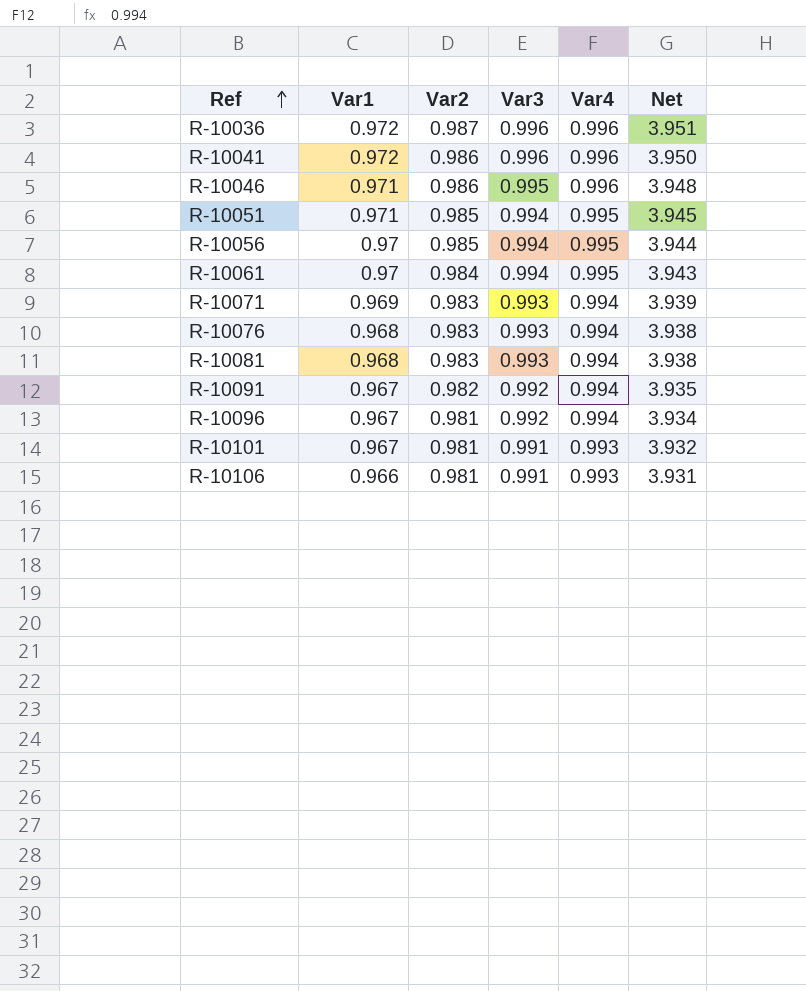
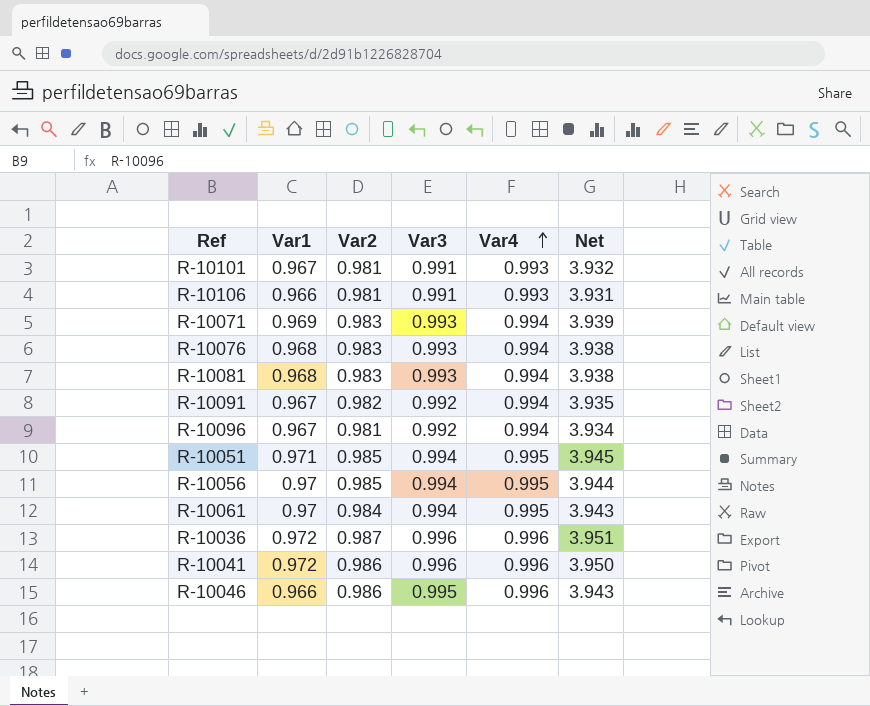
row order: Ref ascending -> Var4 ascending
R-10046 | Var1: 0.971 -> 0.966
R-10046 | Net: 3.948 -> 3.943

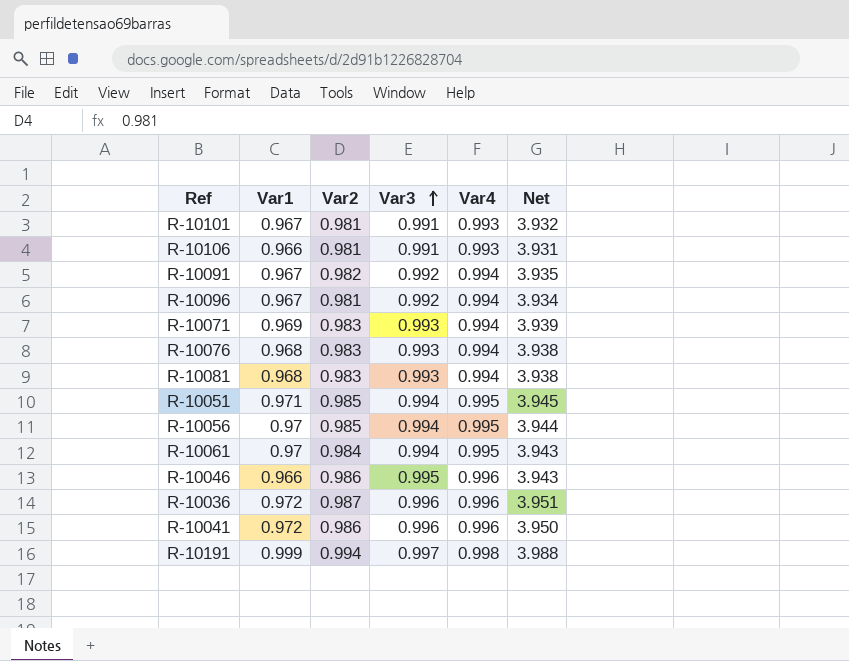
row order: Var4 ascending -> Var3 ascending
row R-10191: none -> 0.999 | 0.994 | 0.997 | 0.998 | 3.988

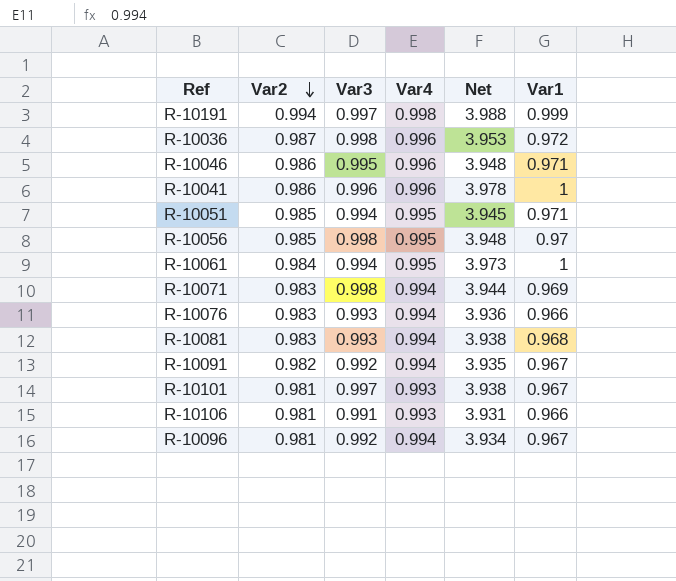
row order: Var3 ascending -> Var2 descending
column Var1 | position: 2 -> 6
R-10036 | Var3: 0.996 -> 0.998
R-10036 | Net: 3.951 -> 3.953
R-10046 | Net: 3.943 -> 3.948
R-10046 | Var1: 0.966 -> 0.971
R-10041 | Net: 3.950 -> 3.978
R-10041 | Var1: 0.972 -> 1
R-10056 | Var3: 0.994 -> 0.998
R-10056 | Net: 3.944 -> 3.948
R-10061 | Net: 3.943 -> 3.973
R-10061 | Var1: 0.97 -> 1
R-10071 | Var3: 0.993 -> 0.998
R-10071 | Net: 3.939 -> 3.944
R-10076 | Net: 3.938 -> 3.936
R-10076 | Var1: 0.968 -> 0.966
R-10101 | Var3: 0.991 -> 0.997
R-10101 | Net: 3.932 -> 3.938

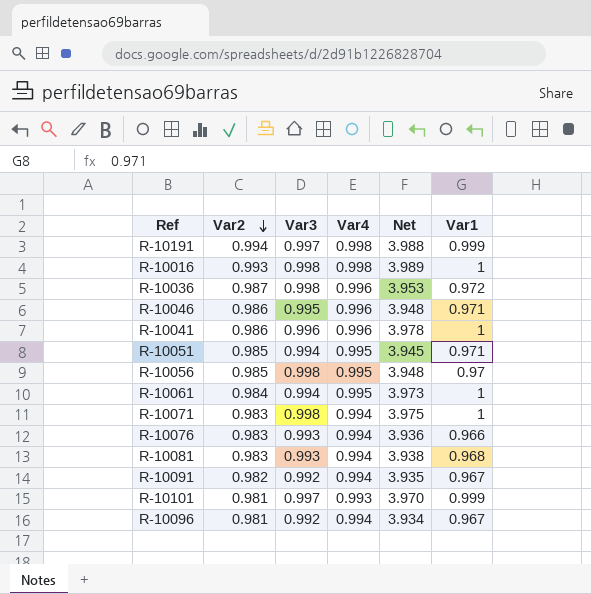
row R-10106: 0.981 | 0.991 | 0.993 | 3.931 | 0.966 -> none
row R-10016: none -> 0.993 | 0.998 | 0.998 | 3.989 | 1
R-10071 | Net: 3.944 -> 3.975
R-10071 | Var1: 0.969 -> 1
R-10101 | Net: 3.938 -> 3.970
R-10101 | Var1: 0.967 -> 0.999

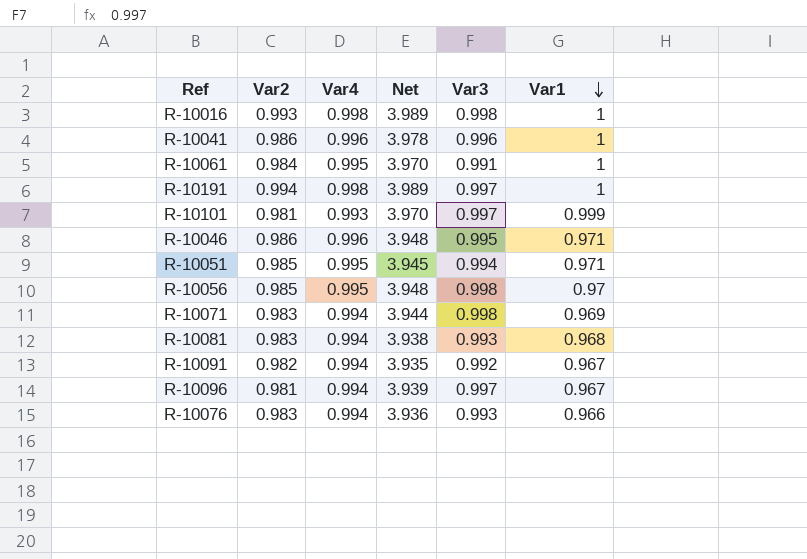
row order: Var2 descending -> Var1 descending
column Var3 | position: 3 -> 5
row R-10036: 0.987 | 0.998 | 0.996 | 3.953 | 0.972 -> none
R-10061 | Net: 3.973 -> 3.970
R-10061 | Var3: 0.994 -> 0.991
R-10191 | Net: 3.988 -> 3.989
R-10191 | Var1: 0.999 -> 1
R-10071 | Net: 3.975 -> 3.944
R-10071 | Var1: 1 -> 0.969
R-10096 | Net: 3.934 -> 3.939
R-10096 | Var3: 0.992 -> 0.997

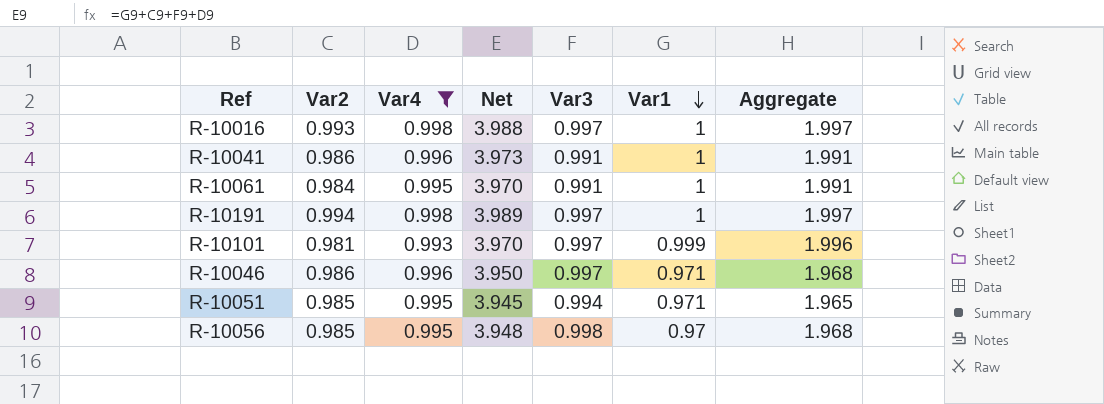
filter: none -> Var4 != 0.994
column Aggregate | formula: none -> [Var3] + [Var1]
R-10016 | Net: 3.989 -> 3.988
R-10016 | Var3: 0.998 -> 0.997
R-10041 | Net: 3.978 -> 3.973
R-10041 | Var3: 0.996 -> 0.991
R-10046 | Net: 3.948 -> 3.950
R-10046 | Var3: 0.995 -> 0.997

